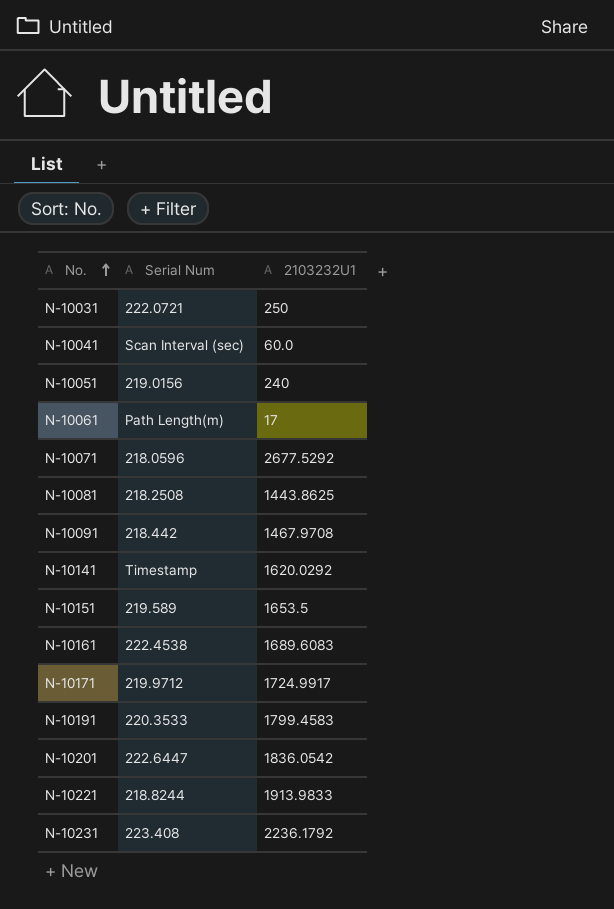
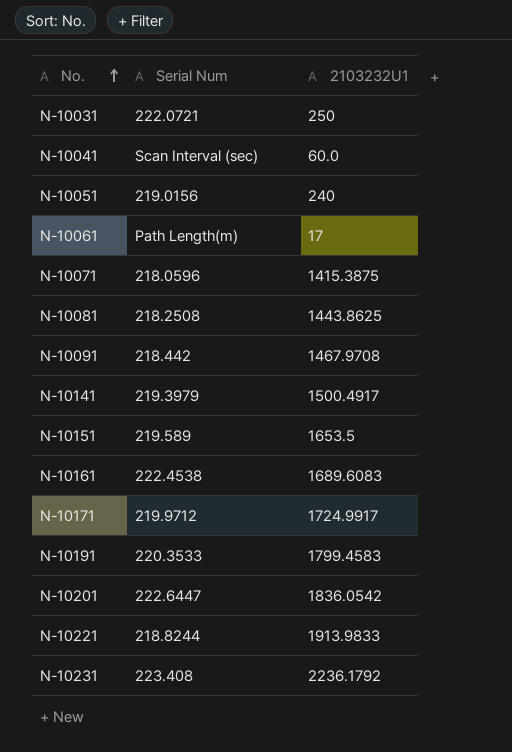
N-10071 | 2103232U1: 2677.5292 -> 1415.3875
N-10141 | Serial Num: Timestamp -> 219.3979
N-10141 | 2103232U1: 1620.0292 -> 1500.4917

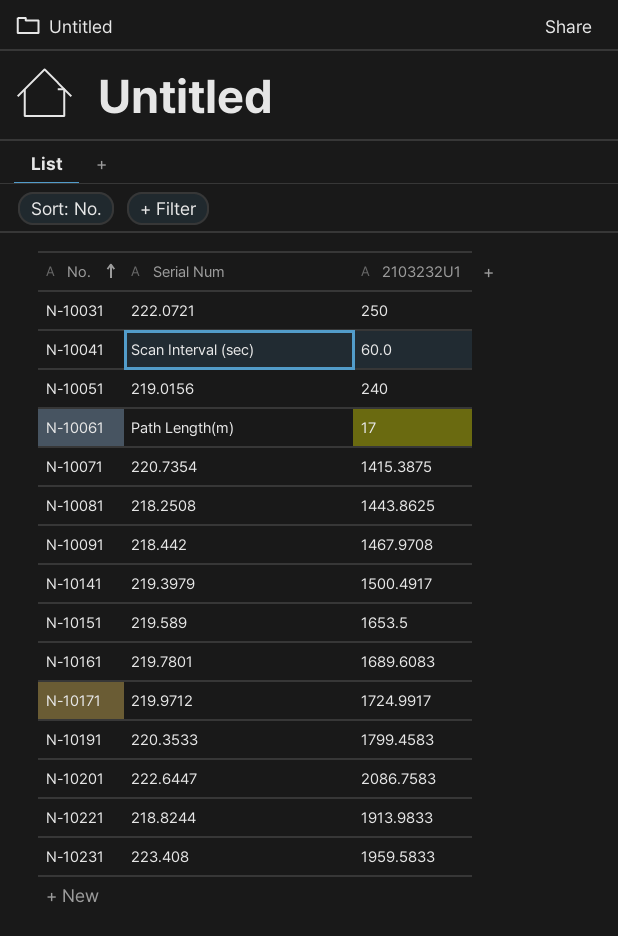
N-10071 | Serial Num: 218.0596 -> 220.7354
N-10161 | Serial Num: 222.4538 -> 219.7801
N-10201 | 2103232U1: 1836.0542 -> 2086.7583
N-10231 | 2103232U1: 2236.1792 -> 1959.5833

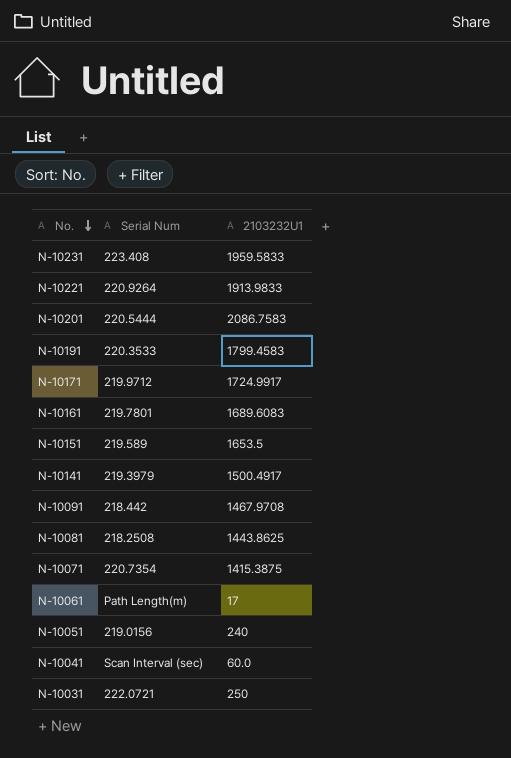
row order: No. ascending -> No. descending
N-10221 | Serial Num: 218.8244 -> 220.9264
N-10201 | Serial Num: 222.6447 -> 220.5444

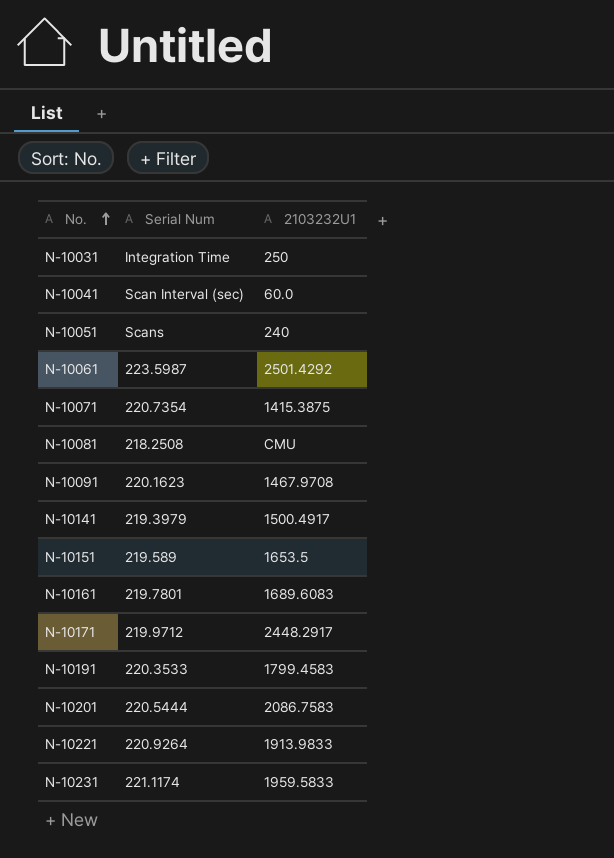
row order: No. descending -> No. ascending
N-10031 | Serial Num: 222.0721 -> Integration Time
N-10051 | Serial Num: 219.0156 -> Scans
N-10061 | Serial Num: Path Length(m) -> 223.5987
N-10061 | 2103232U1: 17 -> 2501.4292
N-10081 | 2103232U1: 1443.8625 -> CMU
N-10091 | Serial Num: 218.442 -> 220.1623
N-10171 | 2103232U1: 1724.9917 -> 2448.2917
N-10231 | Serial Num: 223.408 -> 221.1174

